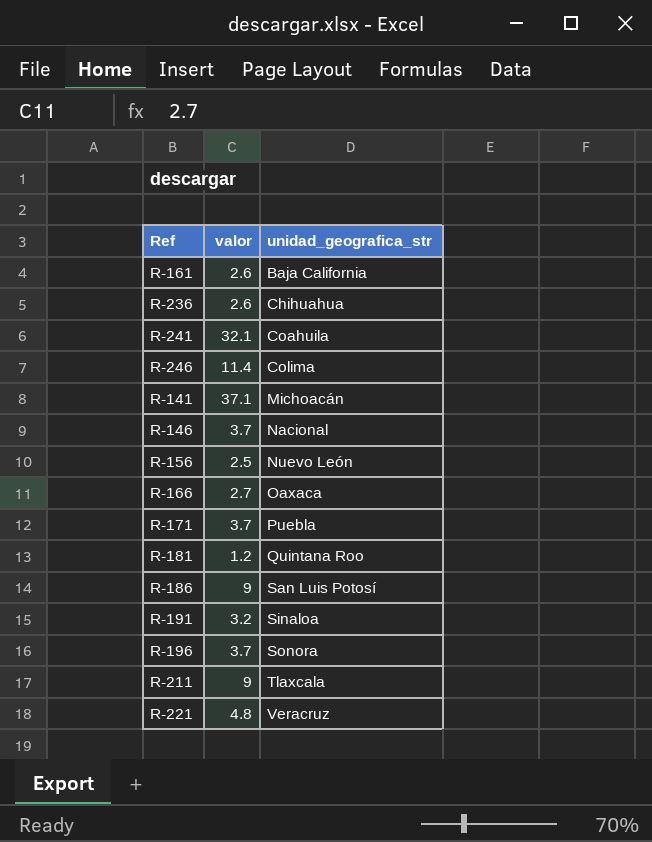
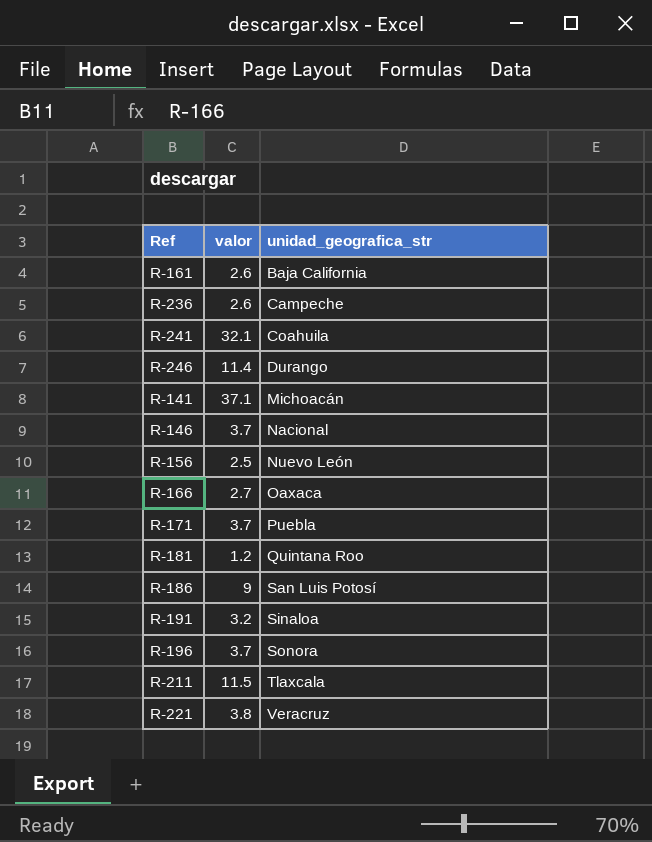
R-236 | unidad_geografica_str: Chihuahua -> Campeche
R-246 | unidad_geografica_str: Colima -> Durango
R-211 | valor: 9 -> 11.5
R-221 | valor: 4.8 -> 3.8

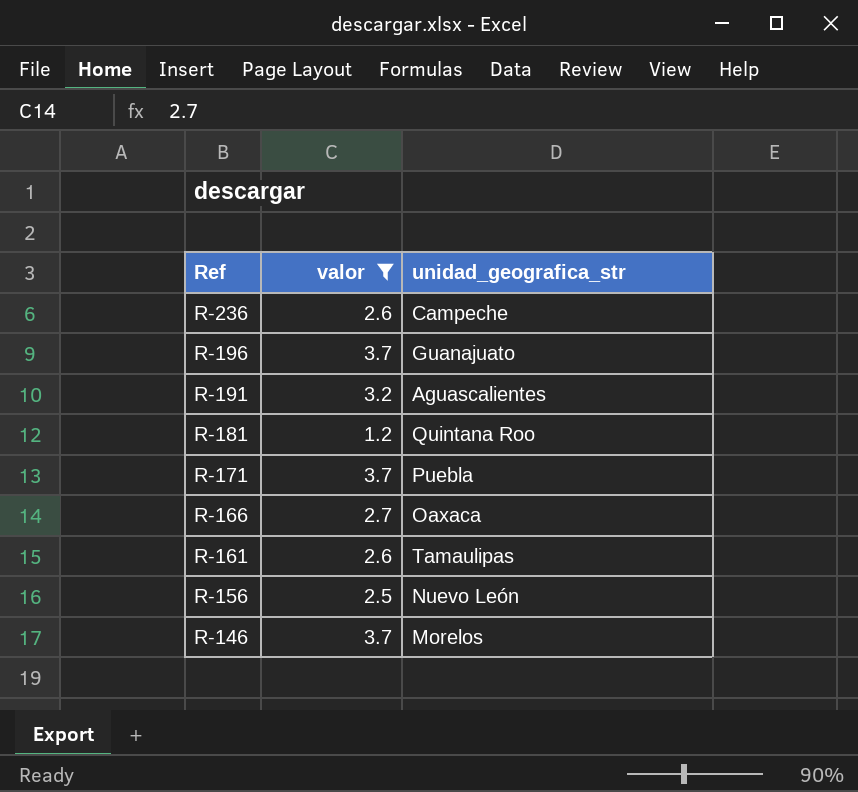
filter: none -> valor <= 3.7
row order: unidad_geografica_str ascending -> Ref descending
R-196 | unidad_geografica_str: Sonora -> Guanajuato
R-191 | unidad_geografica_str: Sinaloa -> Aguascalientes
R-161 | unidad_geografica_str: Baja California -> Tamaulipas
R-146 | unidad_geografica_str: Nacional -> Morelos

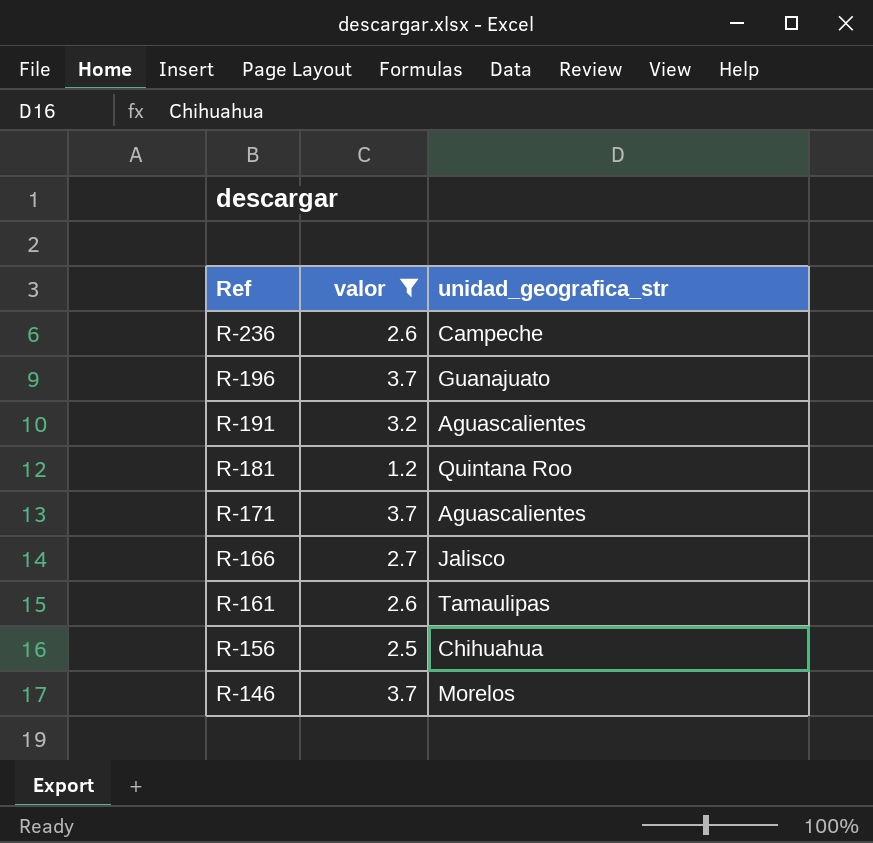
R-171 | unidad_geografica_str: Puebla -> Aguascalientes
R-166 | unidad_geografica_str: Oaxaca -> Jalisco
R-156 | unidad_geografica_str: Nuevo León -> Chihuahua

